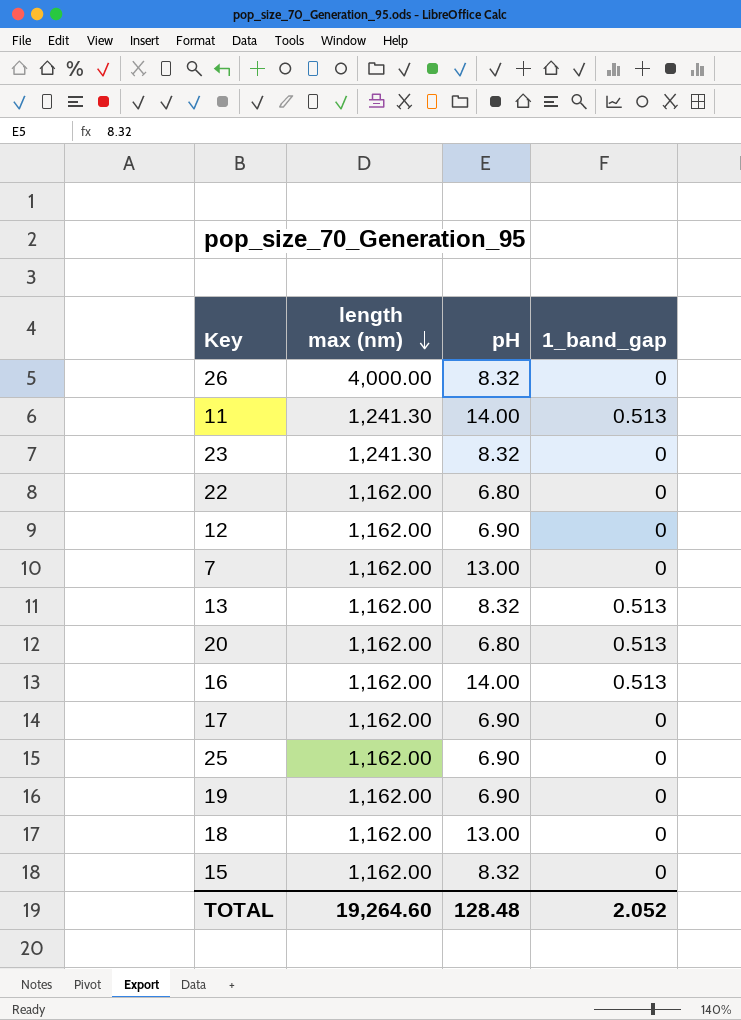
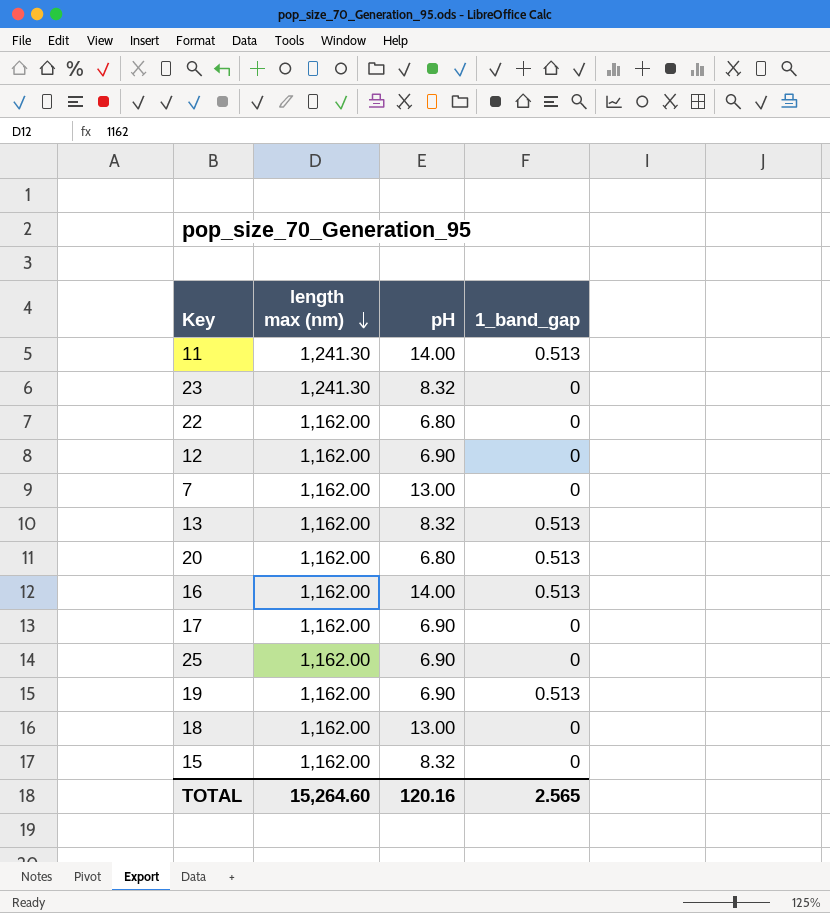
row 26: 4,000.00 | 8.32 | 0 -> none
19 | 1_band_gap: 0 -> 0.513
TOTAL | length max (nm): 19,264.60 -> 15,264.60
TOTAL | pH: 128.48 -> 120.16
TOTAL | 1_band_gap: 2.052 -> 2.565

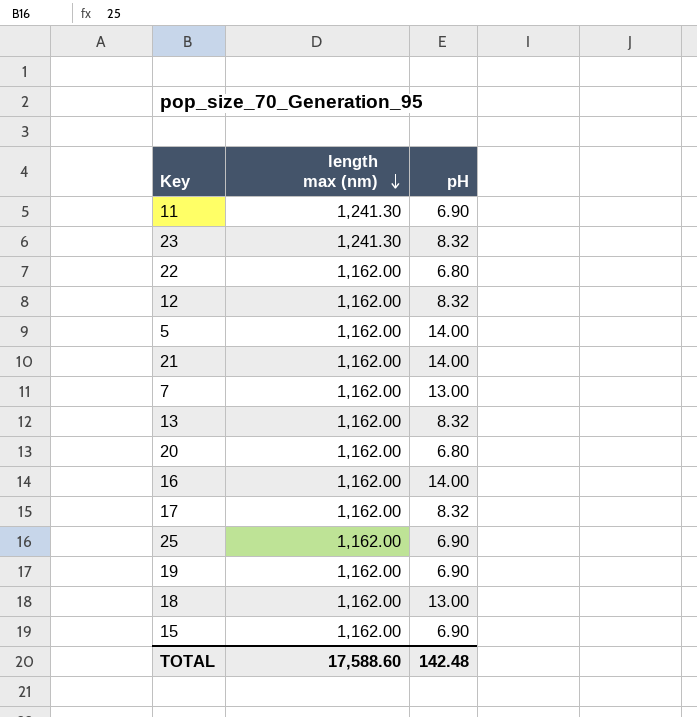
column 1_band_gap | position: 4 -> none
11 | pH: 14.00 -> 6.90
12 | pH: 6.90 -> 8.32
row 5: none -> 1,162.00 | 14.00
row 21: none -> 1,162.00 | 14.00
17 | pH: 6.90 -> 8.32
15 | pH: 8.32 -> 6.90
TOTAL | length max (nm): 15,264.60 -> 17,588.60
TOTAL | pH: 120.16 -> 142.48

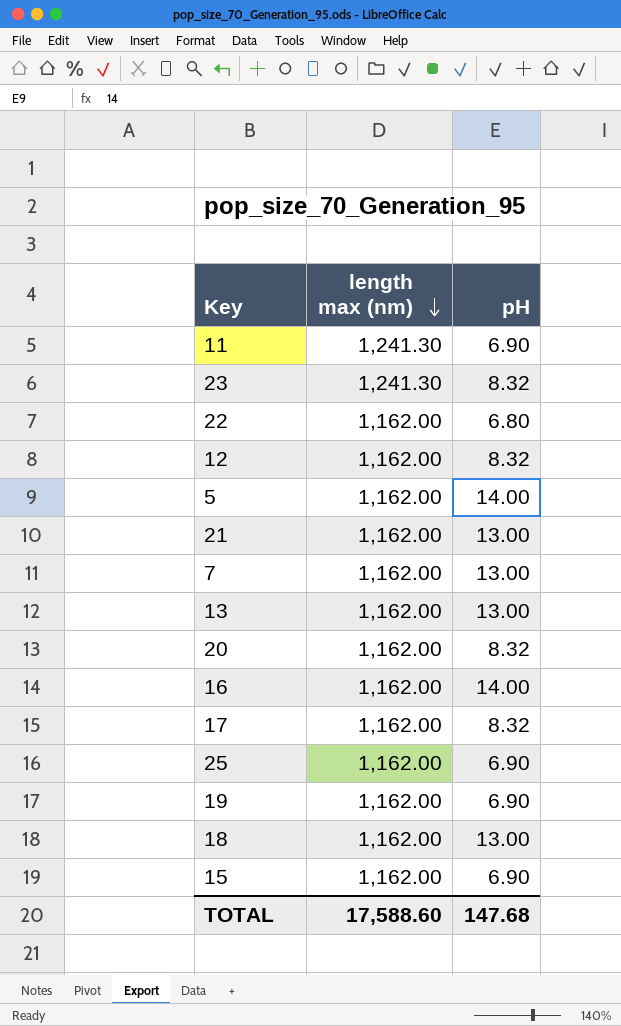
21 | pH: 14.00 -> 13.00
13 | pH: 8.32 -> 13.00
20 | pH: 6.80 -> 8.32
TOTAL | pH: 142.48 -> 147.68

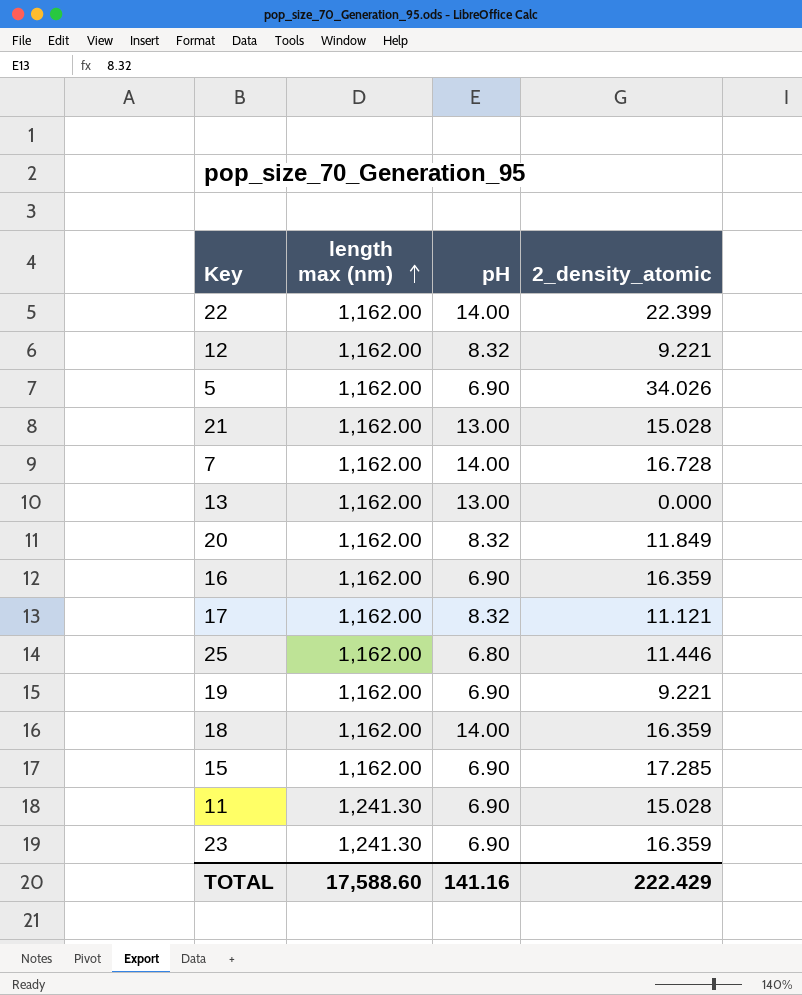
row order: length max (nm) descending -> length max (nm) ascending
column 2_density_atomic | position: none -> 4
22 | pH: 6.80 -> 14.00
5 | pH: 14.00 -> 6.90
7 | pH: 13.00 -> 14.00
16 | pH: 14.00 -> 6.90
25 | pH: 6.90 -> 6.80
18 | pH: 13.00 -> 14.00
23 | pH: 8.32 -> 6.90
TOTAL | pH: 147.68 -> 141.16

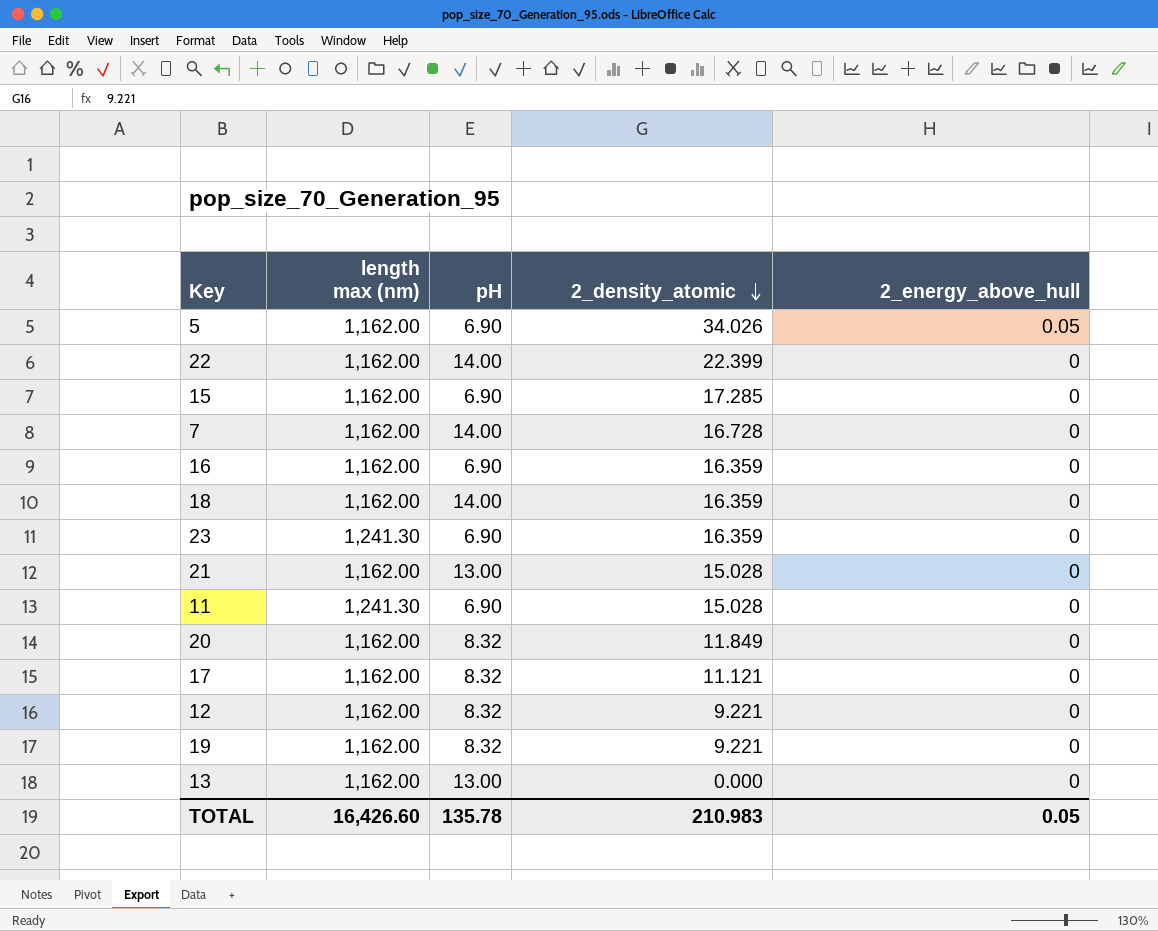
row order: length max (nm) ascending -> 2_density_atomic descending
column 2_energy_above_hull | position: none -> 5
row 25: 1,162.00 | 6.80 | 11.446 -> none
19 | pH: 6.90 -> 8.32
TOTAL | length max (nm): 17,588.60 -> 16,426.60
TOTAL | pH: 141.16 -> 135.78
TOTAL | 2_density_atomic: 222.429 -> 210.983

